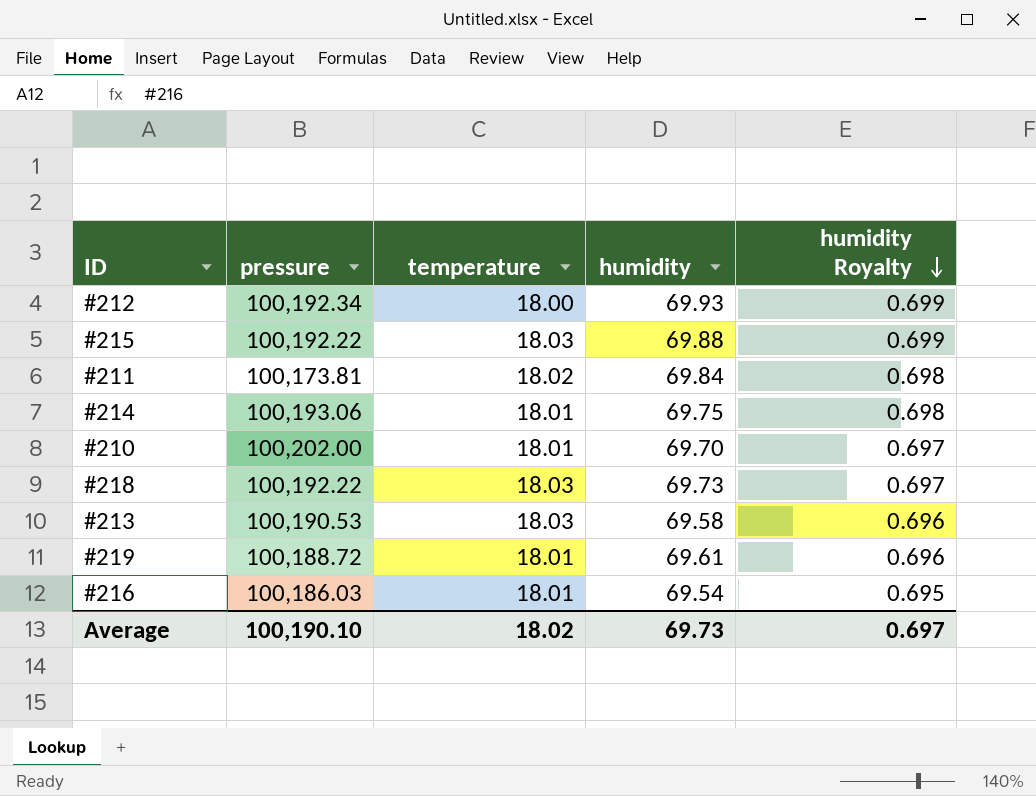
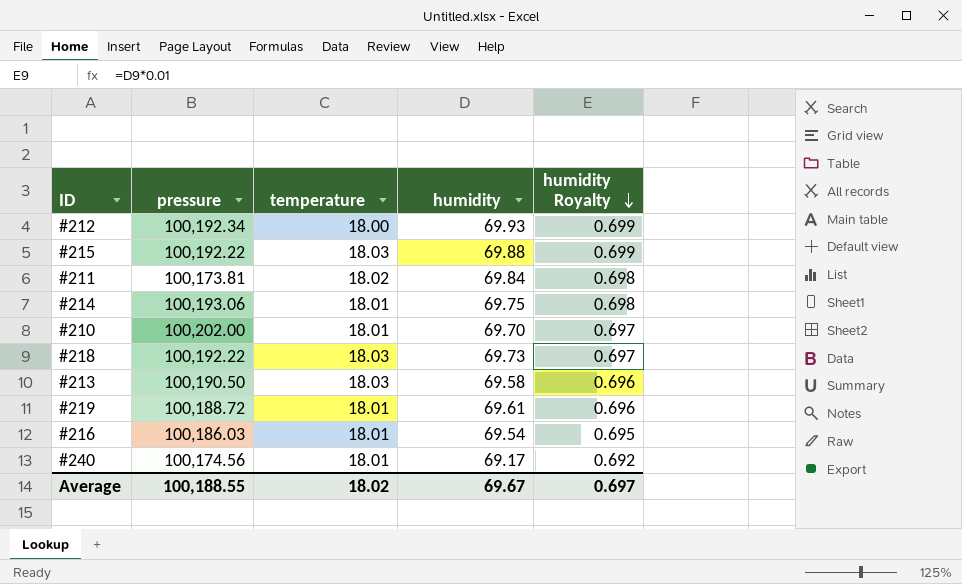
#213 | pressure: 100,190.53 -> 100,190.50
row #240: none -> 100,174.56 | 18.01 | 69.17 | 0.692
Average | pressure: 100,190.10 -> 100,188.55
Average | humidity: 69.73 -> 69.67

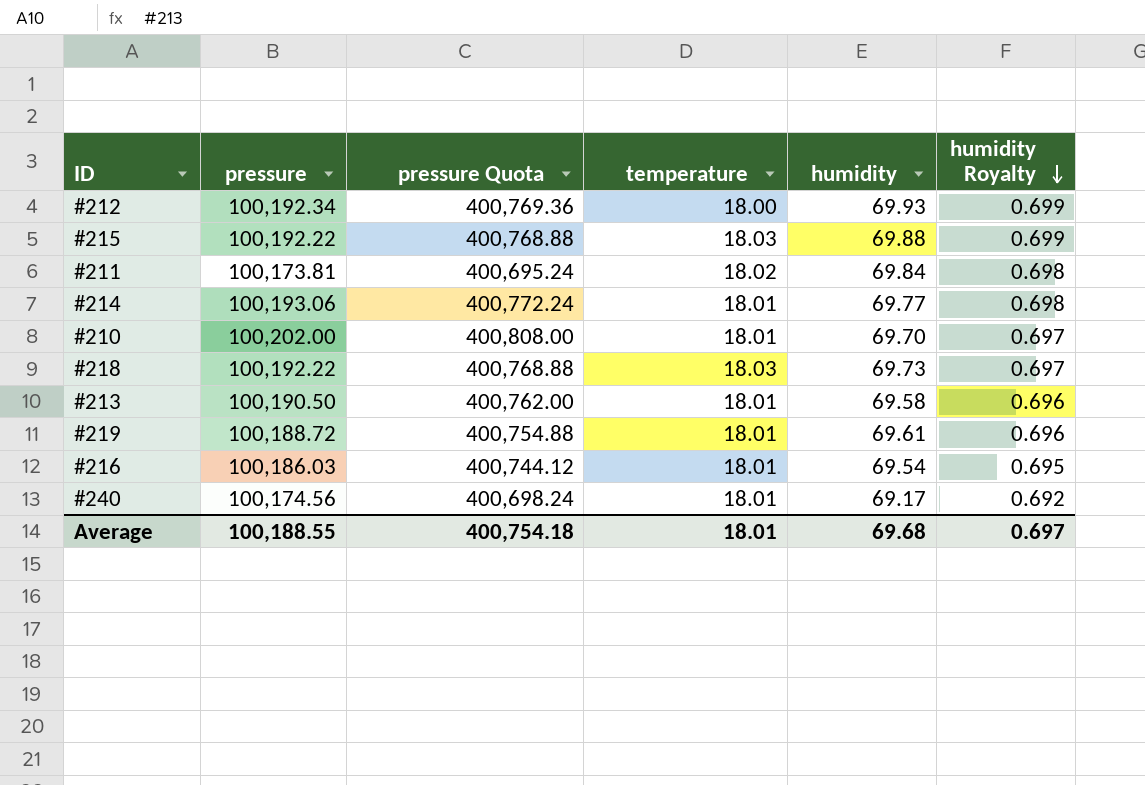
column pressure Quota | formula: none -> [pressure] * 4
#214 | humidity: 69.75 -> 69.77
#213 | temperature: 18.03 -> 18.01
Average | temperature: 18.02 -> 18.01
Average | humidity: 69.67 -> 69.68

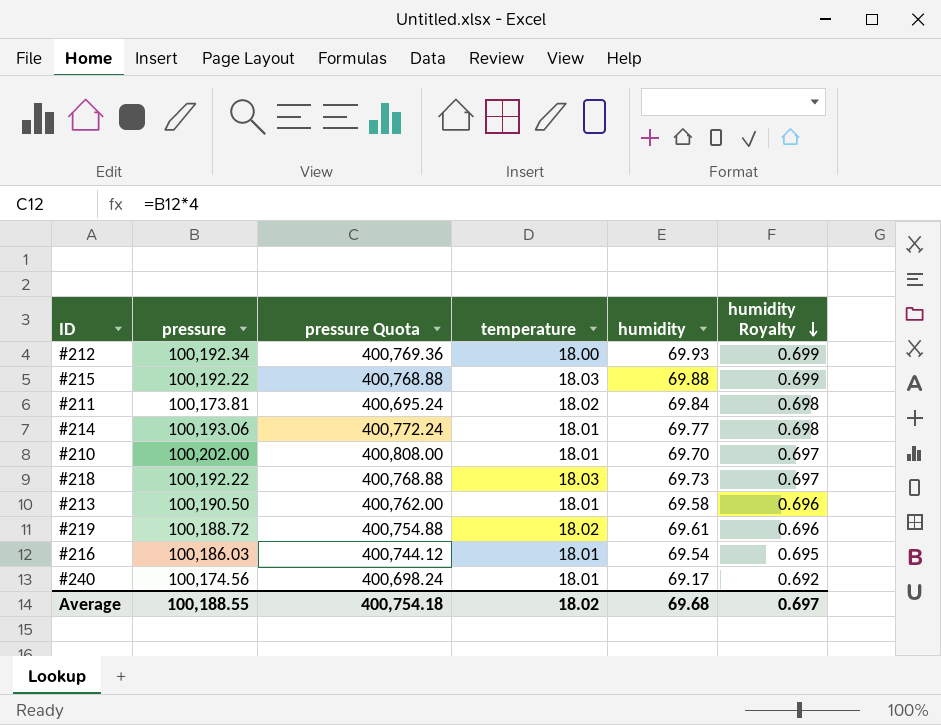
#219 | temperature: 18.01 -> 18.02
Average | temperature: 18.01 -> 18.02

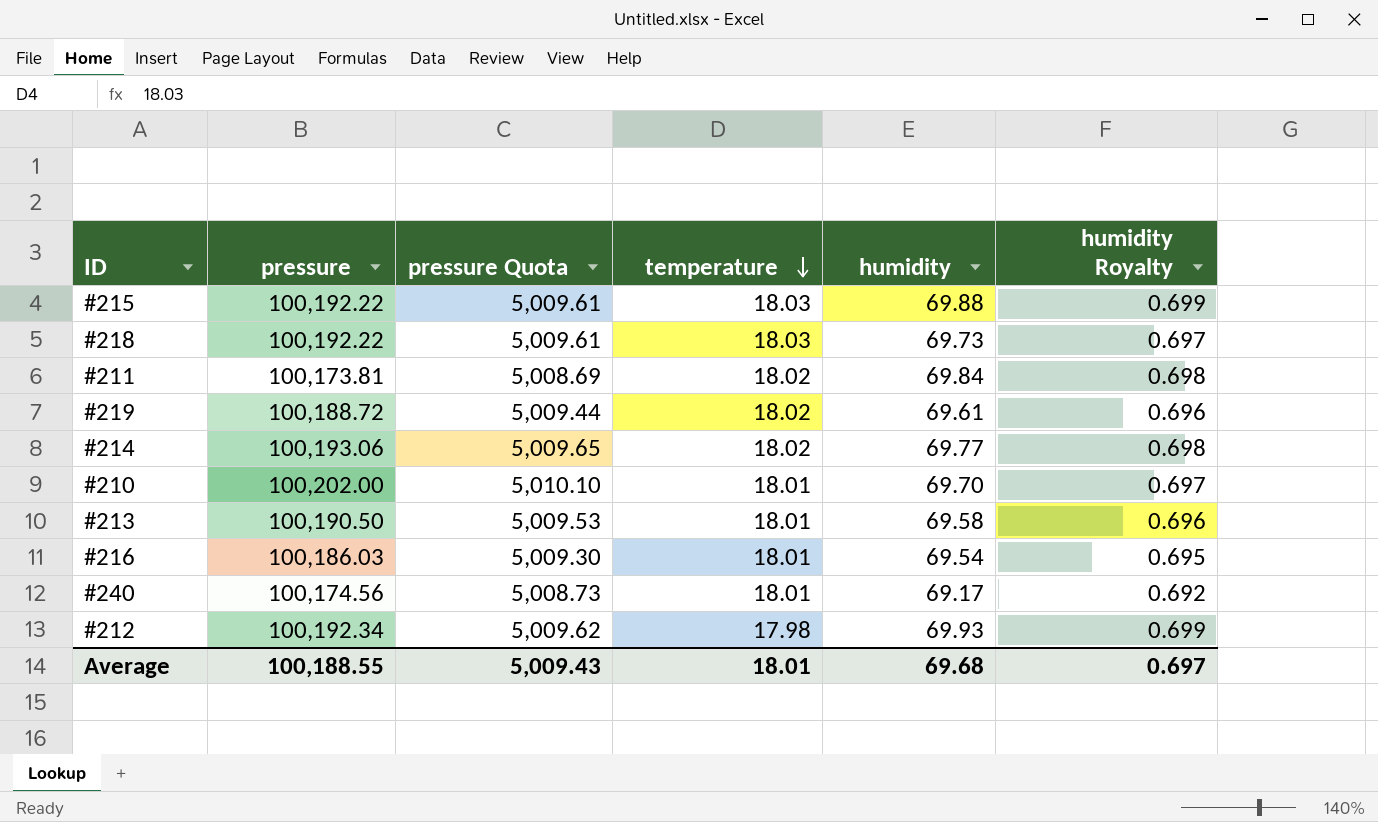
row order: humidity Royalty descending -> temperature descending
column pressure Quota | formula: [pressure] * 4 -> [pressure] * 0.05
#214 | temperature: 18.01 -> 18.02
#212 | temperature: 18.00 -> 17.98
Average | pressure Quota: 400,754.18 -> 5,009.43
Average | temperature: 18.02 -> 18.01

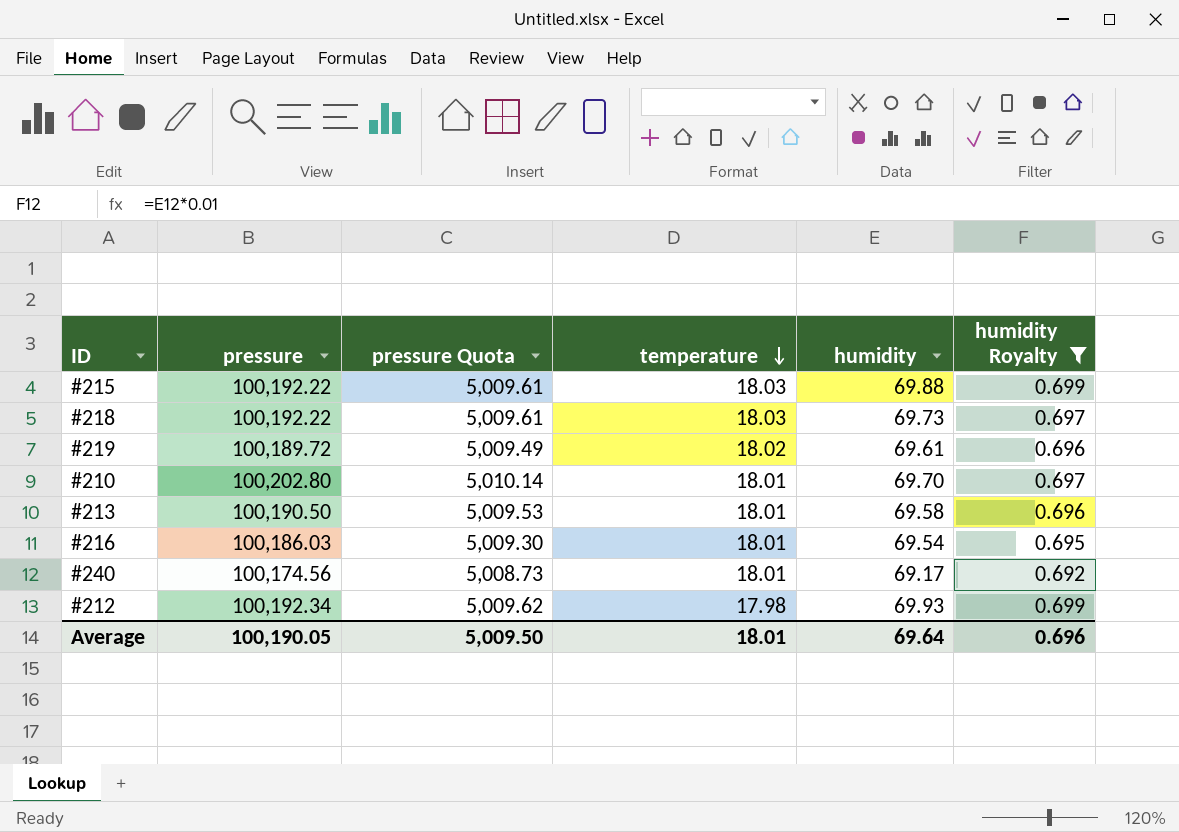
filter: none -> humidity Royalty != 0.698
#219 | pressure: 100,188.72 -> 100,189.72
#219 | pressure Quota: 5,009.44 -> 5,009.49
#210 | pressure: 100,202.00 -> 100,202.80
#210 | pressure Quota: 5,010.10 -> 5,010.14
Average | pressure: 100,188.55 -> 100,190.05
Average | pressure Quota: 5,009.43 -> 5,009.50
Average | humidity: 69.68 -> 69.64
Average | humidity Royalty: 0.697 -> 0.696

